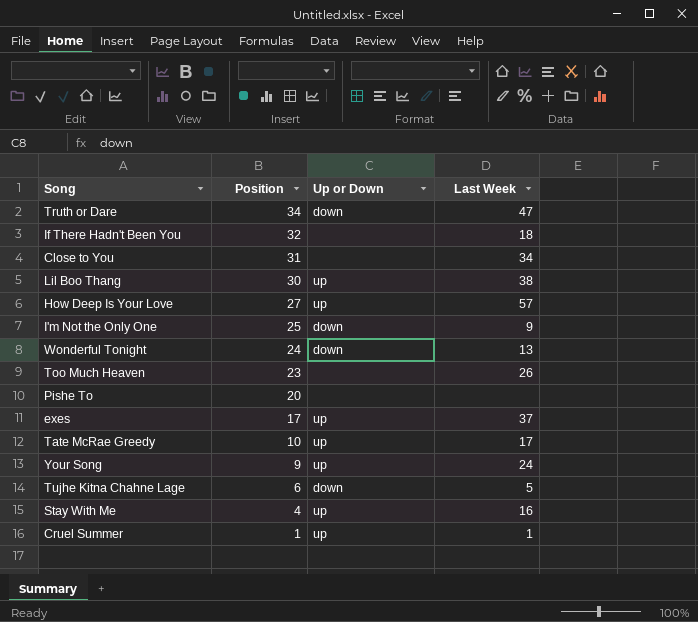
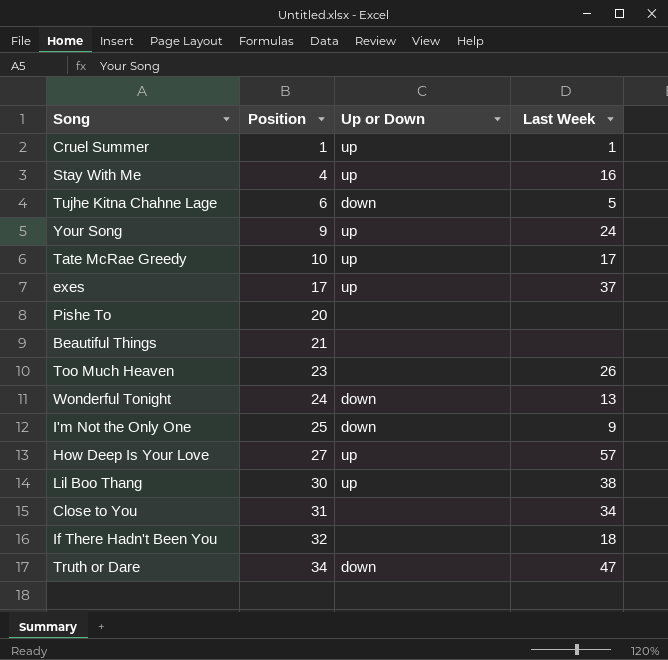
row order: Position descending -> Position ascending
row Beautiful Things: none -> 21 | none | none

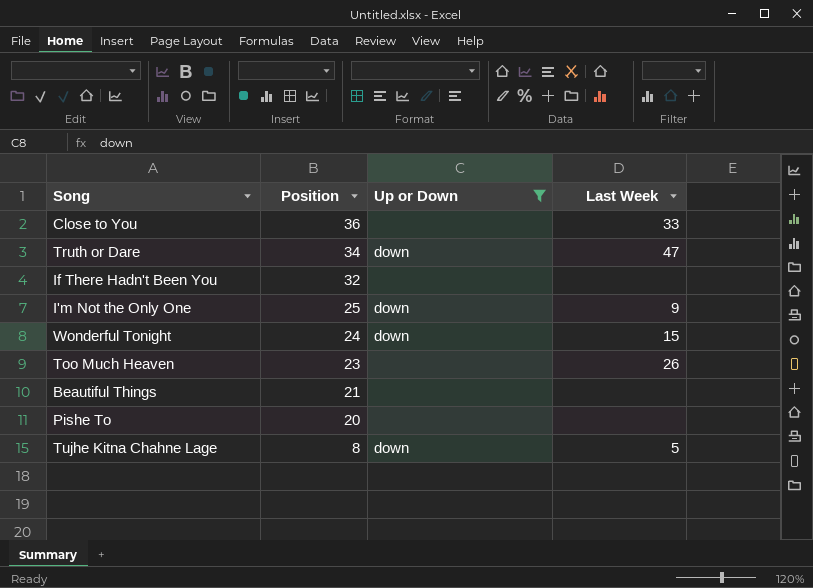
filter: none -> Up or Down != up
row order: Position ascending -> Position descending
Close to You | Position: 31 -> 36
Close to You | Last Week: 34 -> 33
If There Hadn't Been You | Last Week: 18 -> none
Wonderful Tonight | Last Week: 13 -> 15
Tujhe Kitna Chahne Lage | Position: 6 -> 8

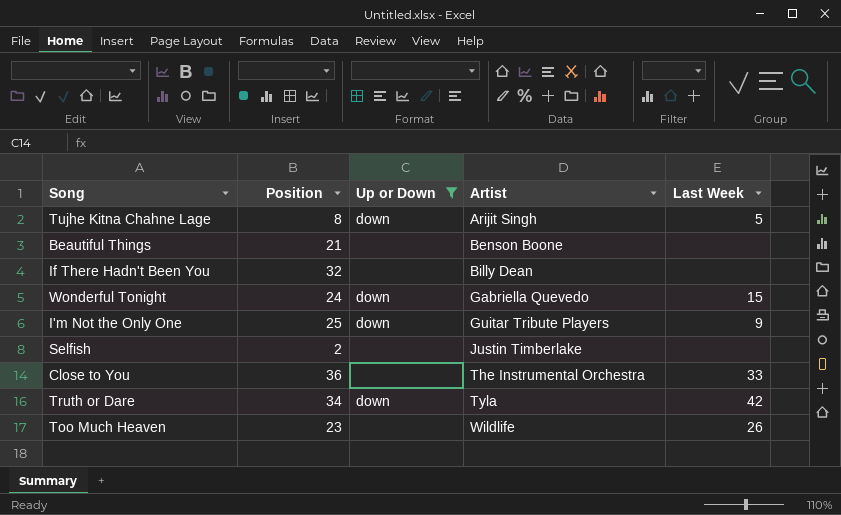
row order: Position descending -> Artist ascending
column Artist | position: none -> 4
row Pishe To: 20 | none | none -> none
row Selfish: none -> 2 | none | Justin Timberlake | none
Truth or Dare | Last Week: 47 -> 42

